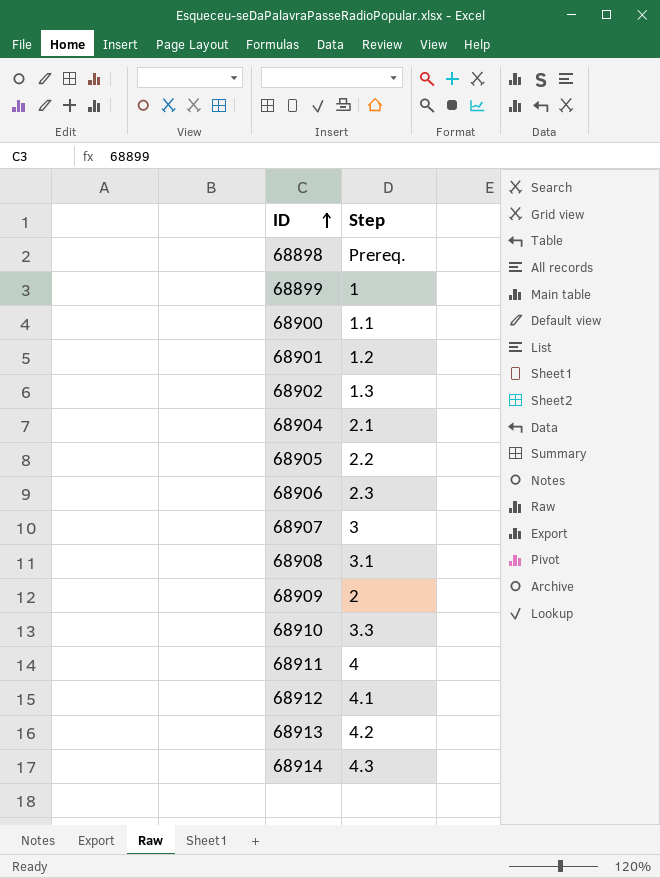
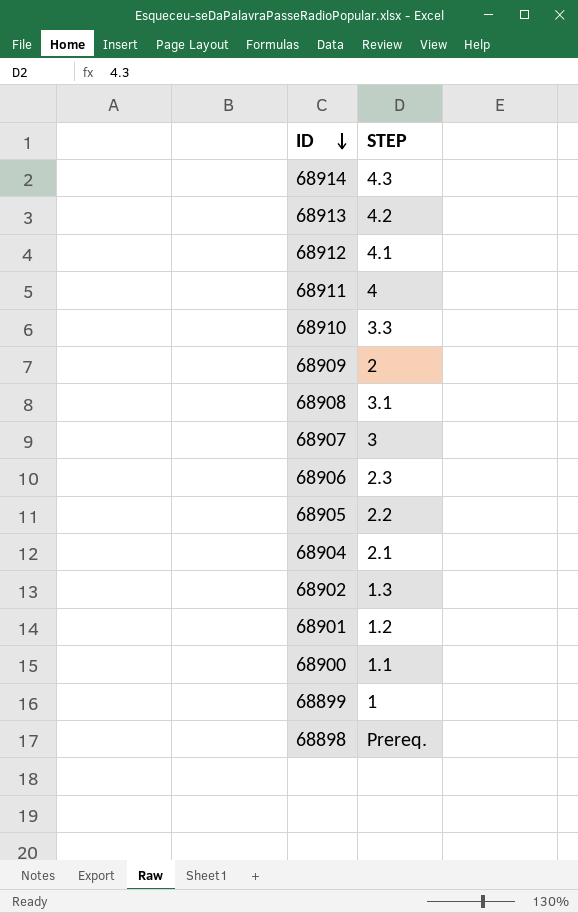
row order: ID ascending -> ID descending
column name: Step -> STEP

